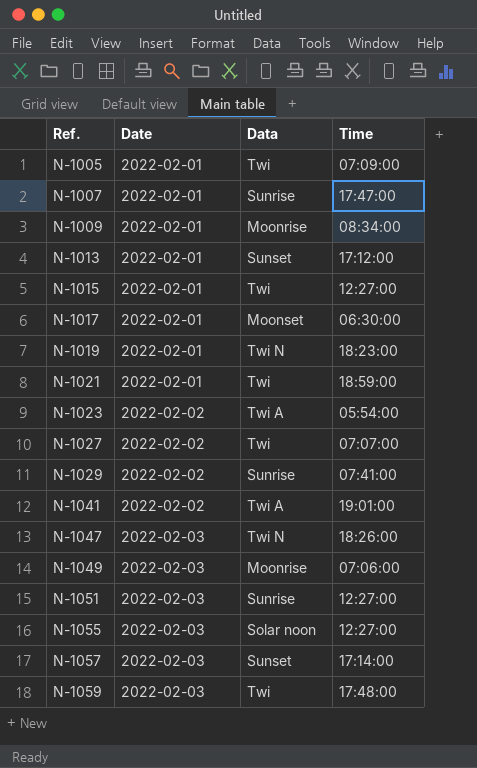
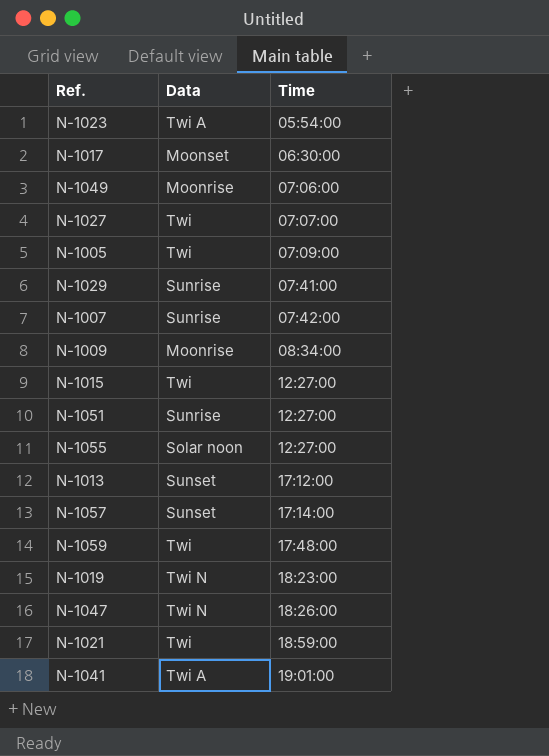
row order: Ref. ascending -> Time ascending
column Date | position: 2 -> none
N-1007 | Time: 17:47:00 -> 07:42:00

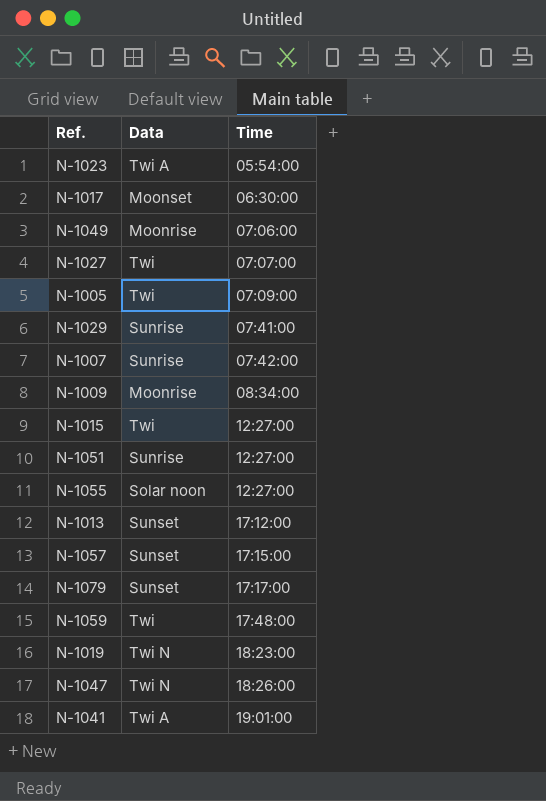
row N-1021: Twi | 18:59:00 -> none
N-1057 | Time: 17:14:00 -> 17:15:00
row N-1079: none -> Sunset | 17:17:00

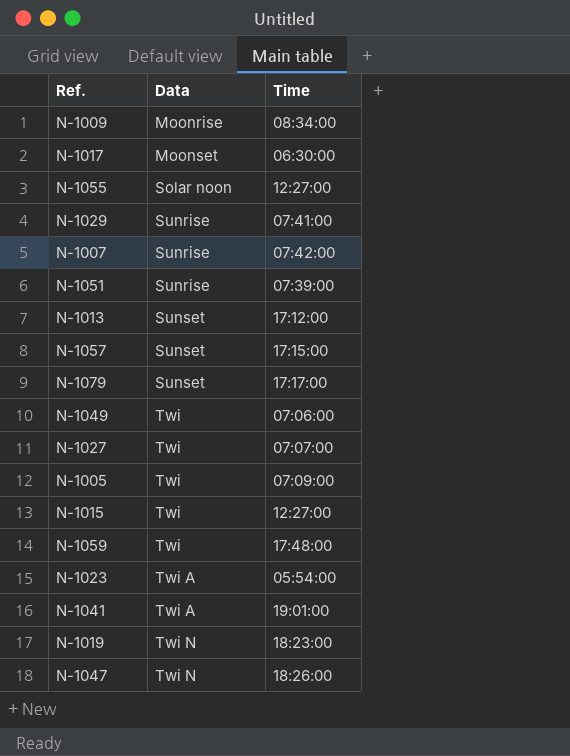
row order: Time ascending -> Data ascending
N-1051 | Time: 12:27:00 -> 07:39:00
N-1049 | Data: Moonrise -> Twi

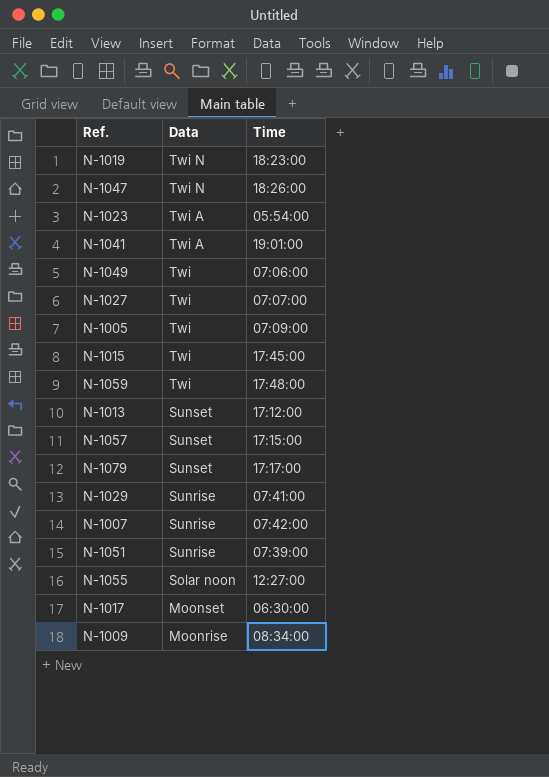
row order: Data ascending -> Data descending
N-1015 | Time: 12:27:00 -> 17:45:00

